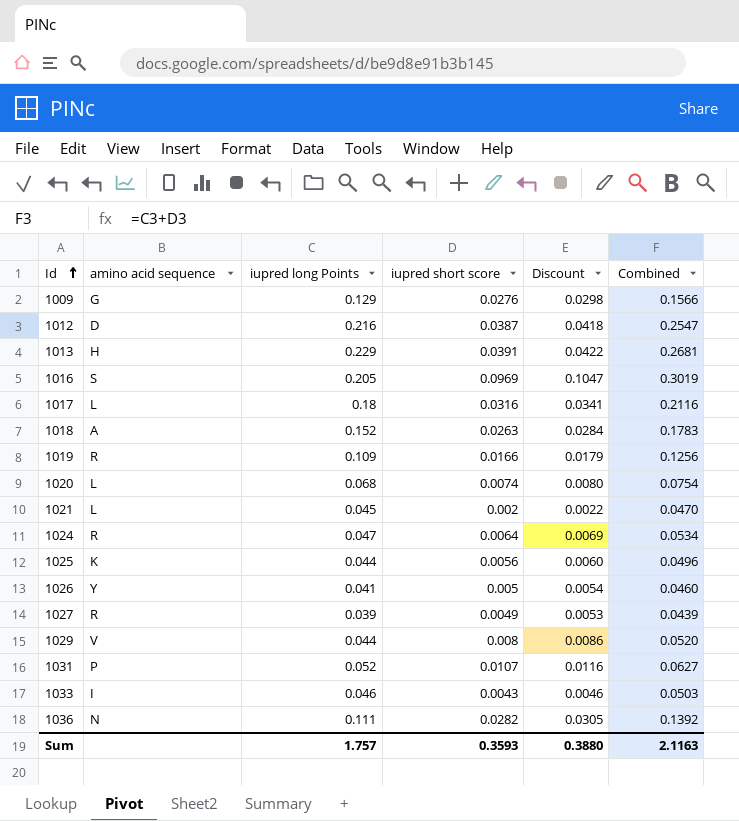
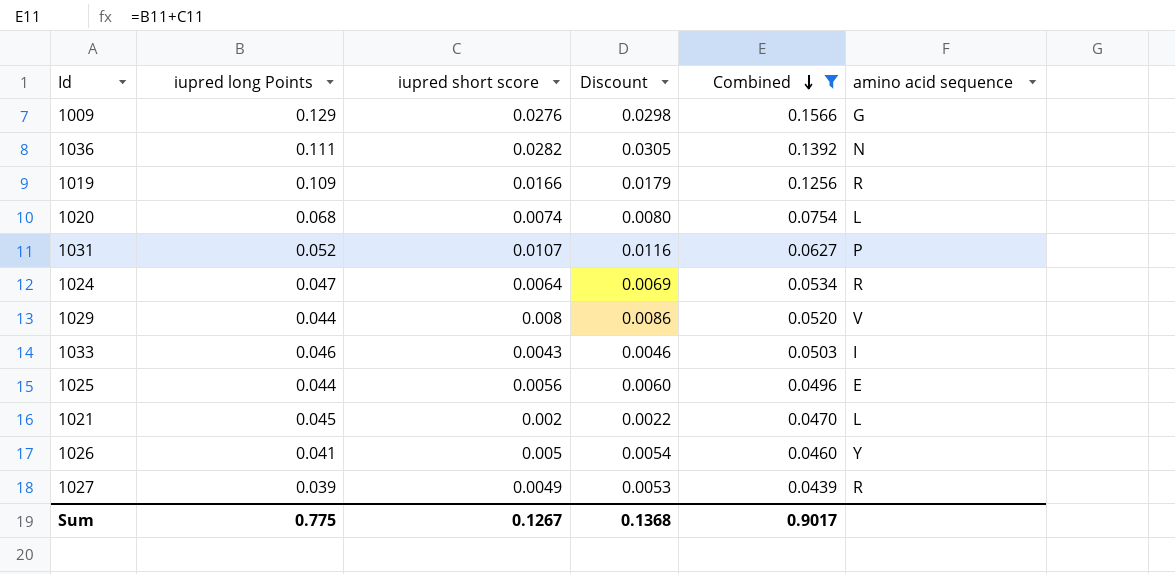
filter: none -> Combined <= 0.1566
row order: Id ascending -> Combined descending
column amino acid sequence | position: 2 -> 6
1025 | amino acid sequence: K -> E
Sum | iupred long Points: 1.757 -> 0.775
Sum | iupred short score: 0.3593 -> 0.1267
Sum | Discount: 0.3880 -> 0.1368
Sum | Combined: 2.1163 -> 0.9017

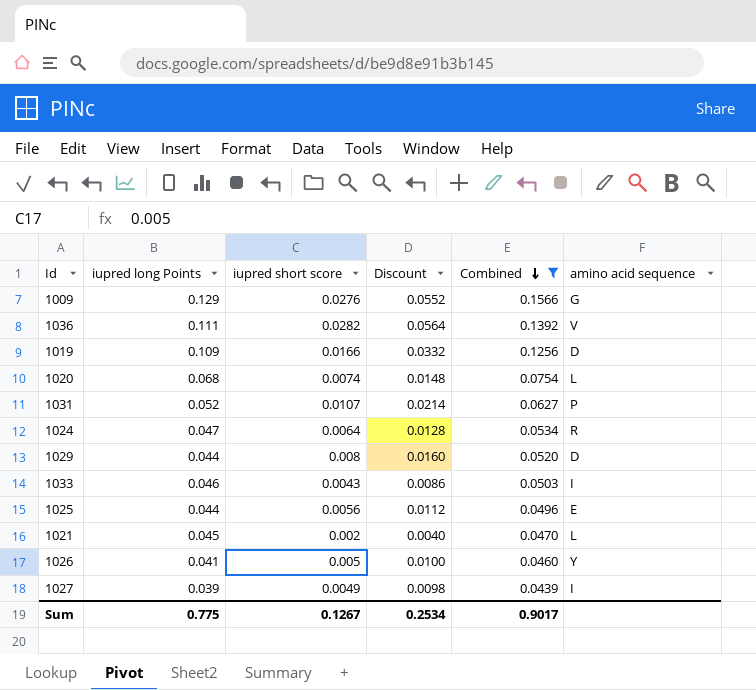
column Discount | formula: [iupred short score] * 1.08 -> [iupred short score] * 2
1036 | amino acid sequence: N -> V
1019 | amino acid sequence: R -> D
1029 | amino acid sequence: V -> D
1027 | amino acid sequence: R -> I
Sum | Discount: 0.1368 -> 0.2534

